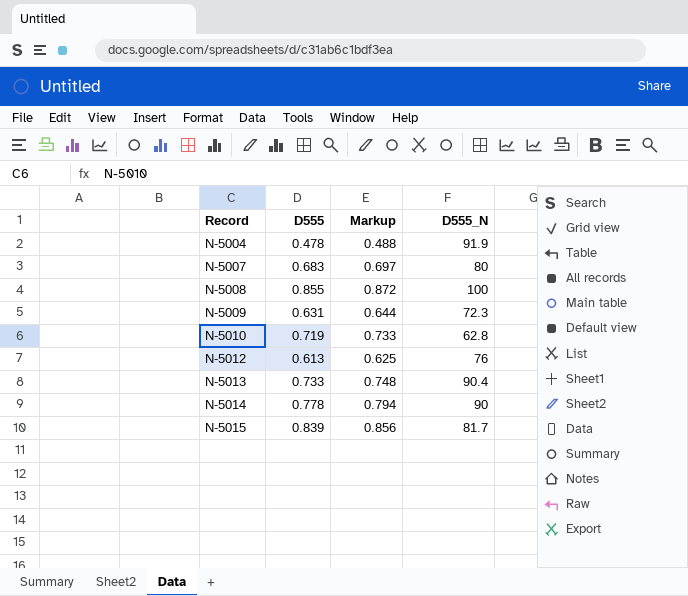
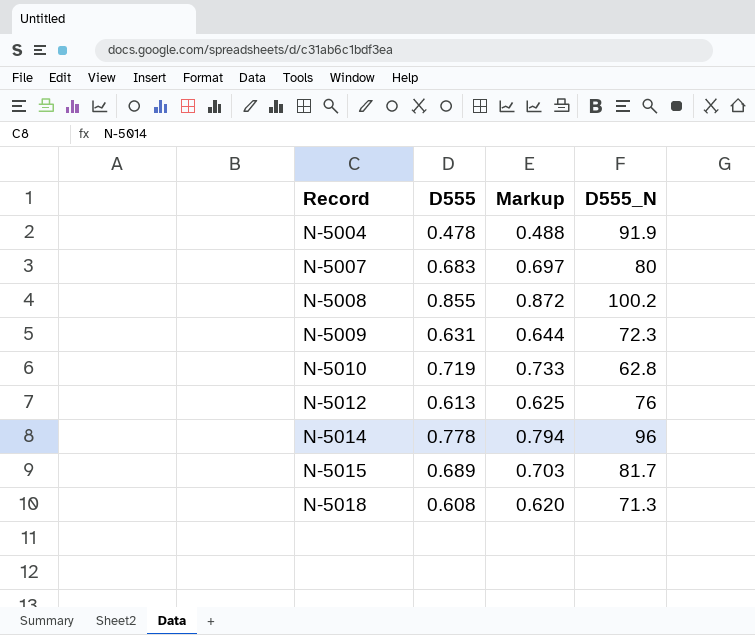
row N-5013: 0.733 | 0.748 | 90.4 -> none
N-5008 | D555_N: 100 -> 100.2
N-5014 | D555_N: 90 -> 96
N-5015 | D555: 0.839 -> 0.689
N-5015 | Markup: 0.856 -> 0.703
row N-5018: none -> 0.608 | 0.620 | 71.3

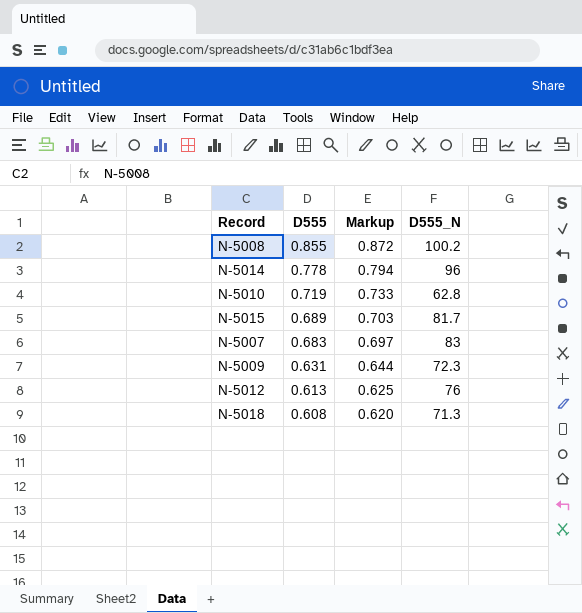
row order: Record ascending -> D555 descending
row N-5004: 0.478 | 0.488 | 91.9 -> none
N-5007 | D555_N: 80 -> 83

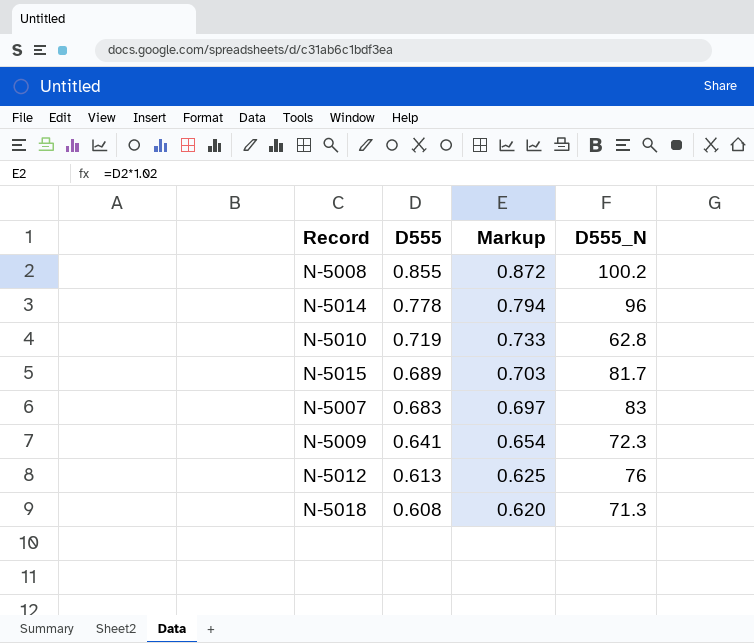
N-5009 | D555: 0.631 -> 0.641
N-5009 | Markup: 0.644 -> 0.654

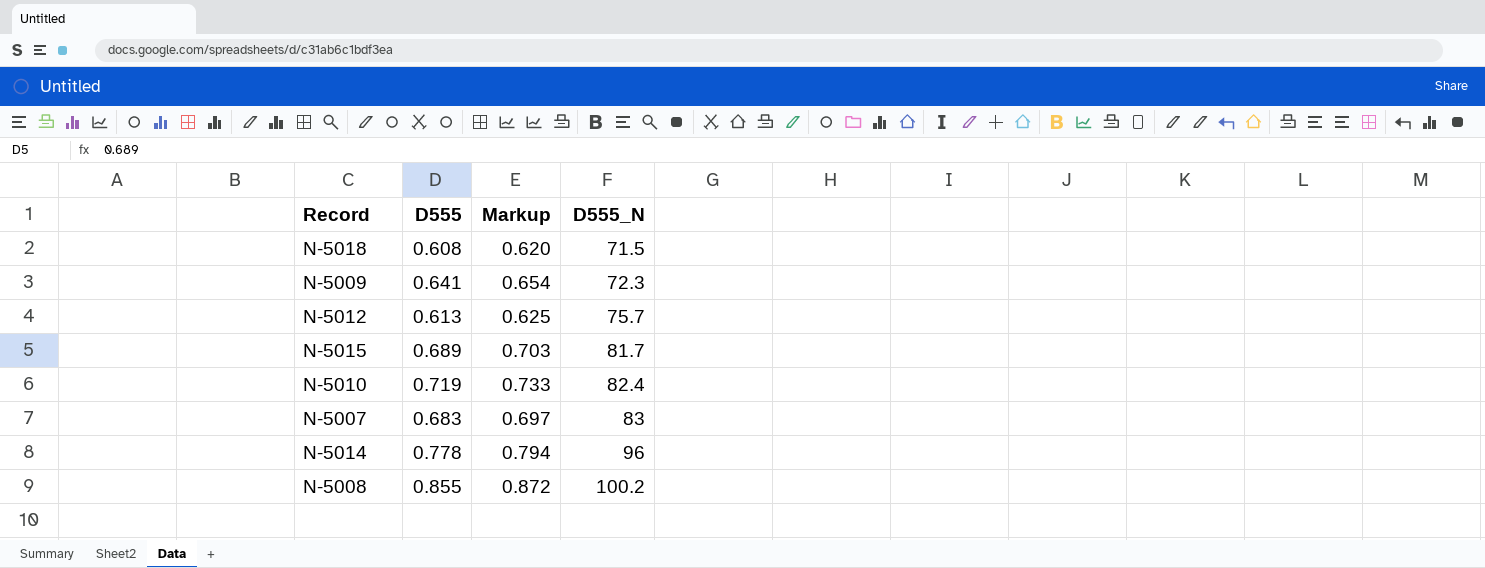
row order: D555 descending -> D555_N ascending
N-5018 | D555_N: 71.3 -> 71.5
N-5012 | D555_N: 76 -> 75.7
N-5010 | D555_N: 62.8 -> 82.4

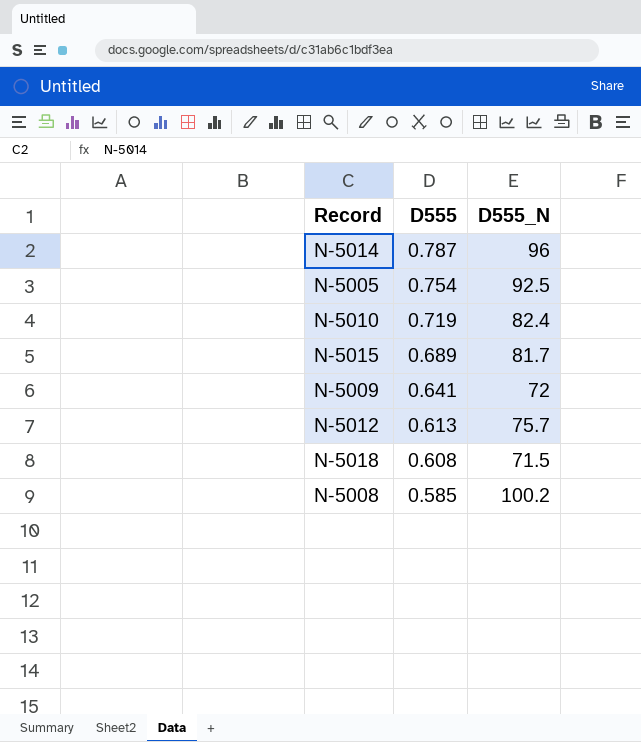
row order: D555_N ascending -> D555 descending
column Markup | formula: [D555] * 1.02 -> none
row N-5007: 0.683 | 0.697 | 83 -> none
N-5014 | D555: 0.778 -> 0.787
row N-5005: none -> 0.754 | 92.5
N-5009 | D555_N: 72.3 -> 72
N-5008 | D555: 0.855 -> 0.585

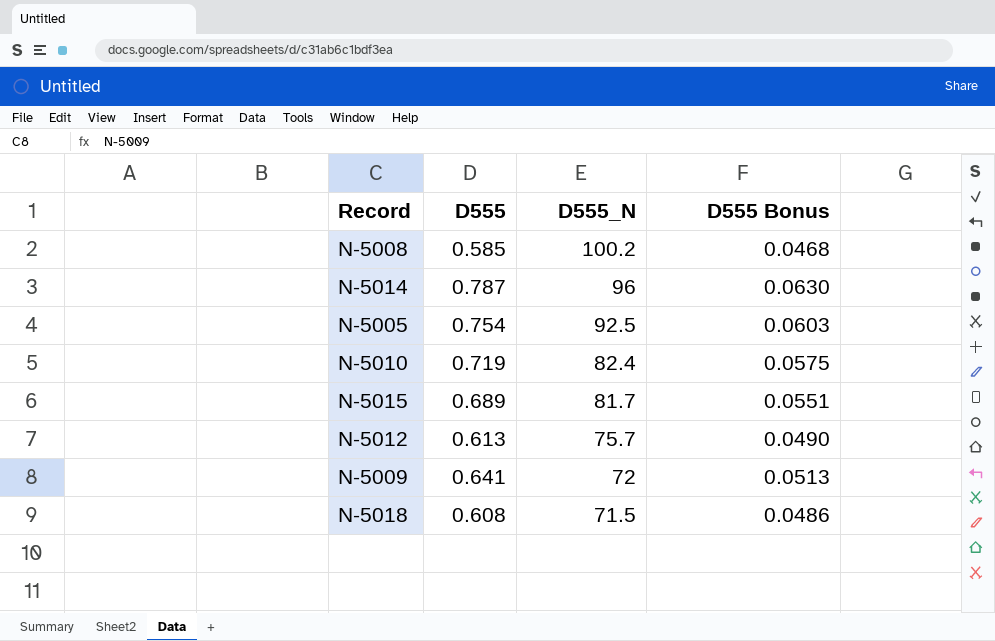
row order: D555 descending -> D555_N descending
column D555 Bonus | formula: none -> [D555] * 0.08

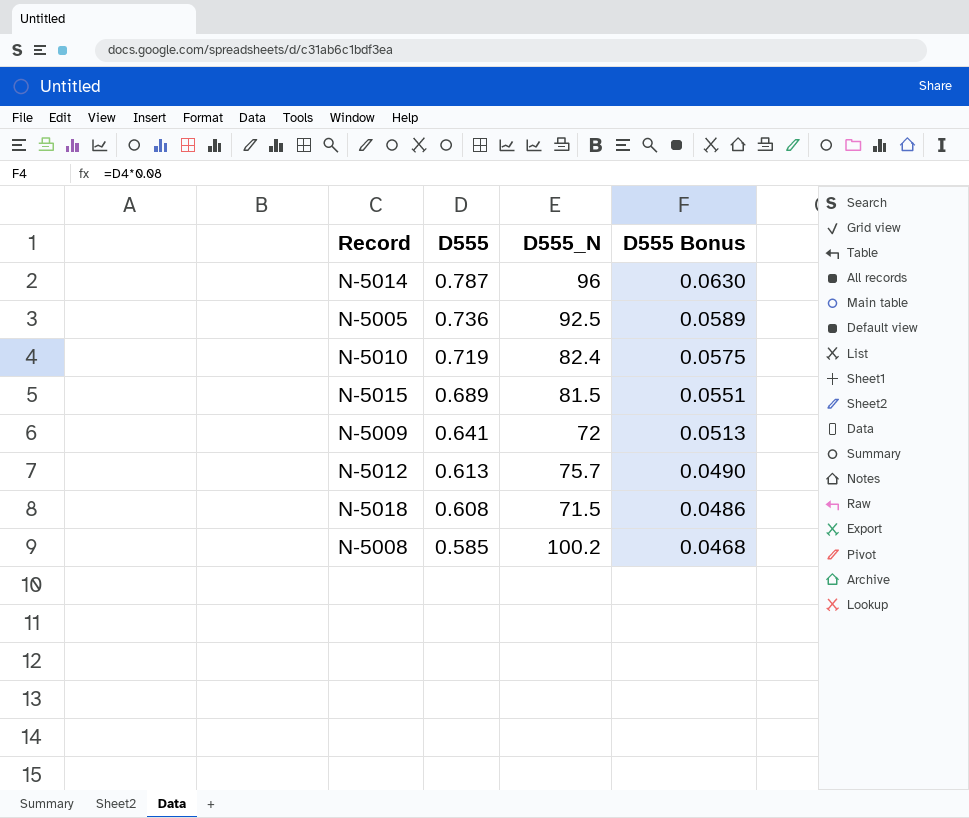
row order: D555_N descending -> D555 descending
N-5005 | D555: 0.754 -> 0.736
N-5005 | D555 Bonus: 0.0603 -> 0.0589
N-5015 | D555_N: 81.7 -> 81.5

